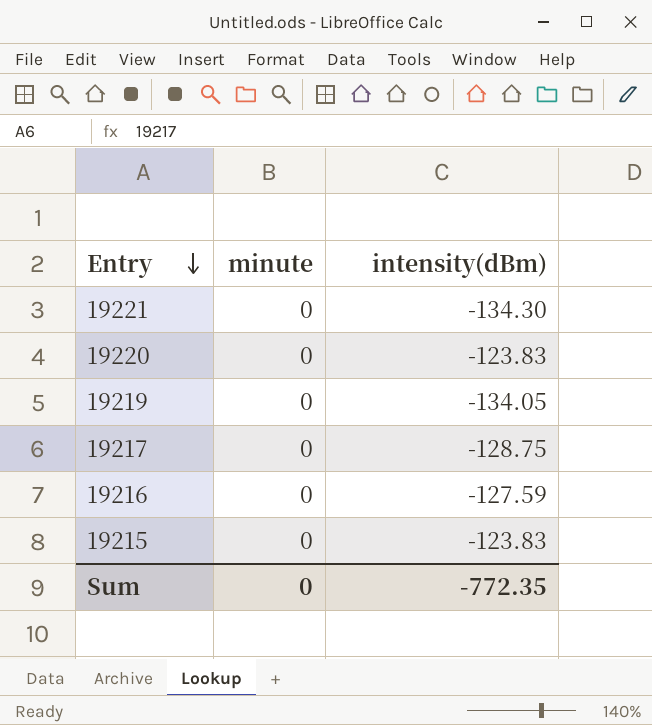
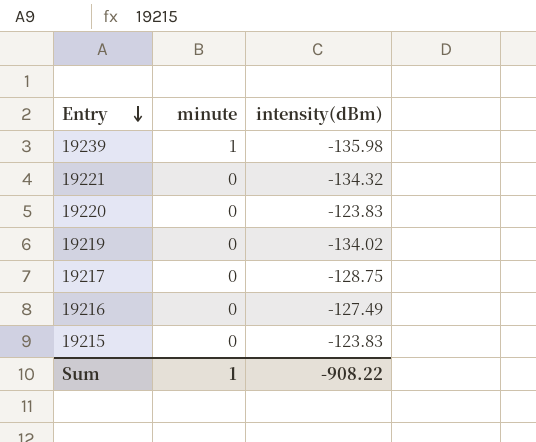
row 19239: none -> 1 | -135.98
19221 | intensity(dBm): -134.30 -> -134.32
19219 | intensity(dBm): -134.05 -> -134.02
19216 | intensity(dBm): -127.59 -> -127.49
Sum | minute: 0 -> 1
Sum | intensity(dBm): -772.35 -> -908.22

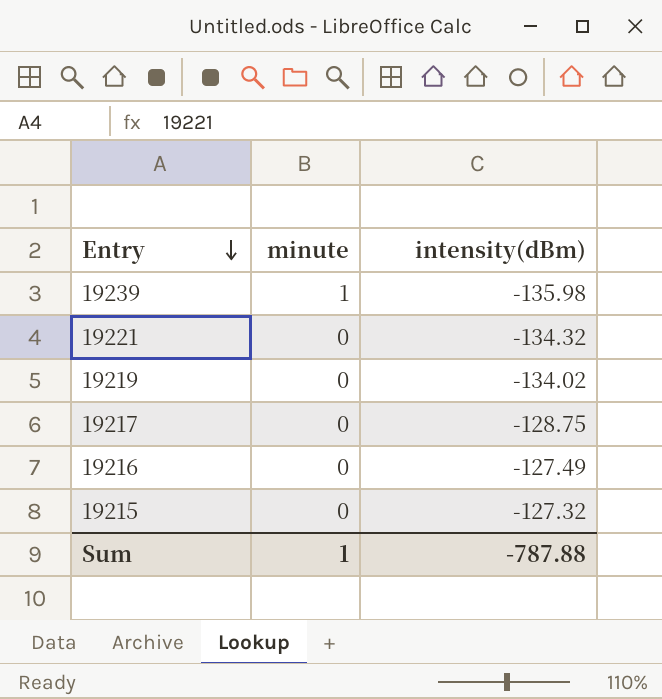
row 19220: 0 | -123.83 -> none
19215 | intensity(dBm): -123.83 -> -127.32
Sum | intensity(dBm): -908.22 -> -787.88

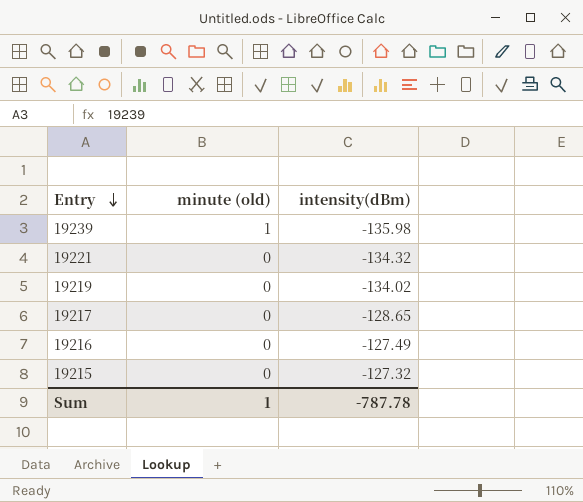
column name: minute -> minute (old)
19217 | intensity(dBm): -128.75 -> -128.65
Sum | intensity(dBm): -787.88 -> -787.78

